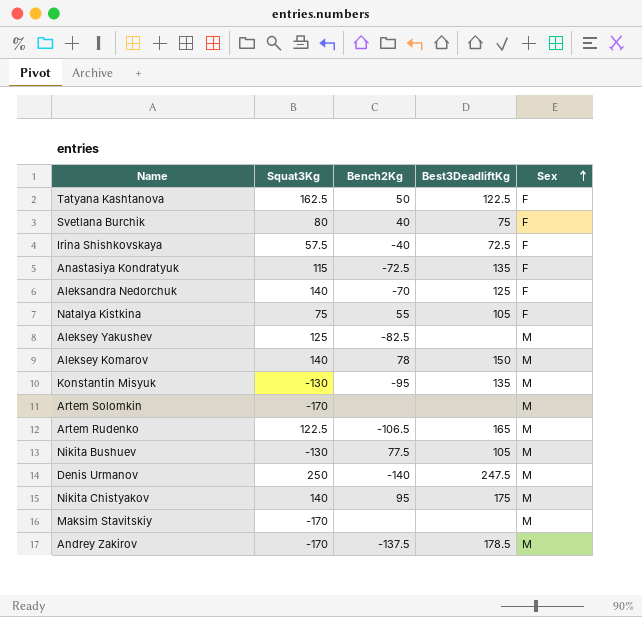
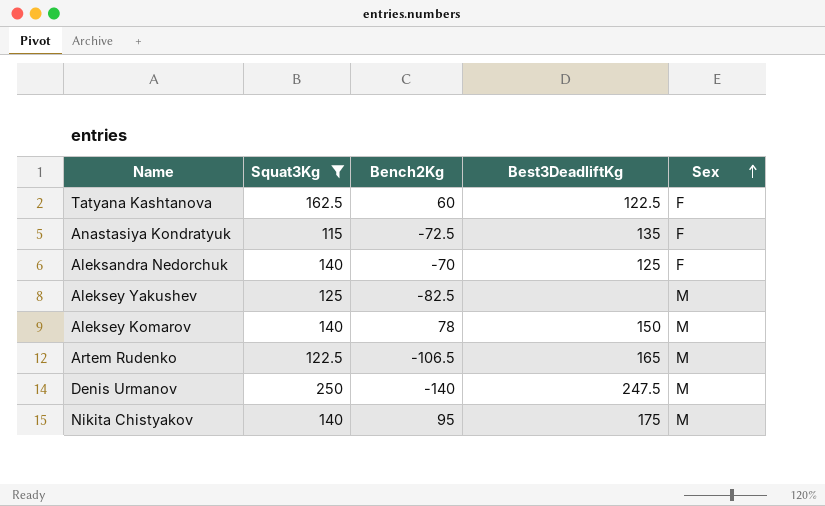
filter: none -> Squat3Kg >= 115
Tatyana Kashtanova | Bench2Kg: 50 -> 60

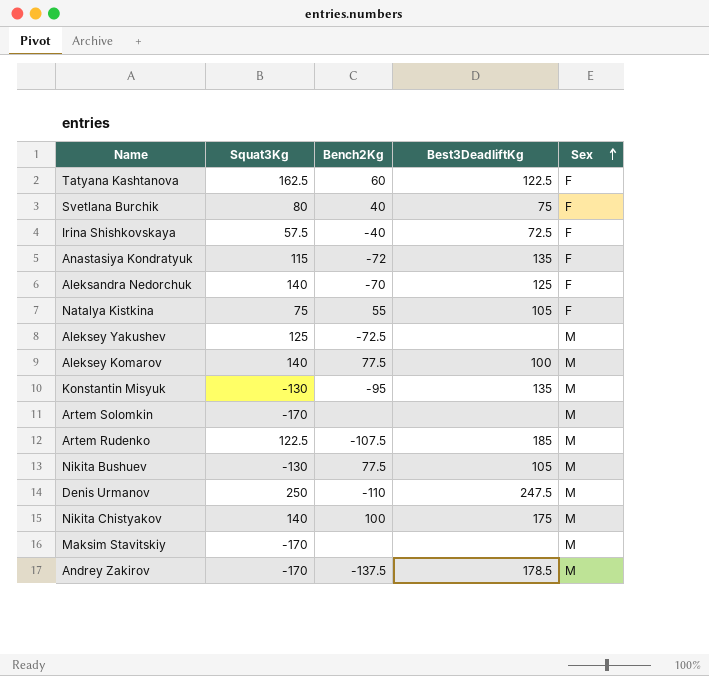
filter: Squat3Kg >= 115 -> none
Anastasiya Kondratyuk | Bench2Kg: -72.5 -> -72
Aleksey Yakushev | Bench2Kg: -82.5 -> -72.5
Aleksey Komarov | Bench2Kg: 78 -> 77.5
Aleksey Komarov | Best3DeadliftKg: 150 -> 100
Artem Rudenko | Bench2Kg: -106.5 -> -107.5
Artem Rudenko | Best3DeadliftKg: 165 -> 185
Denis Urmanov | Bench2Kg: -140 -> -110
Nikita Chistyakov | Bench2Kg: 95 -> 100

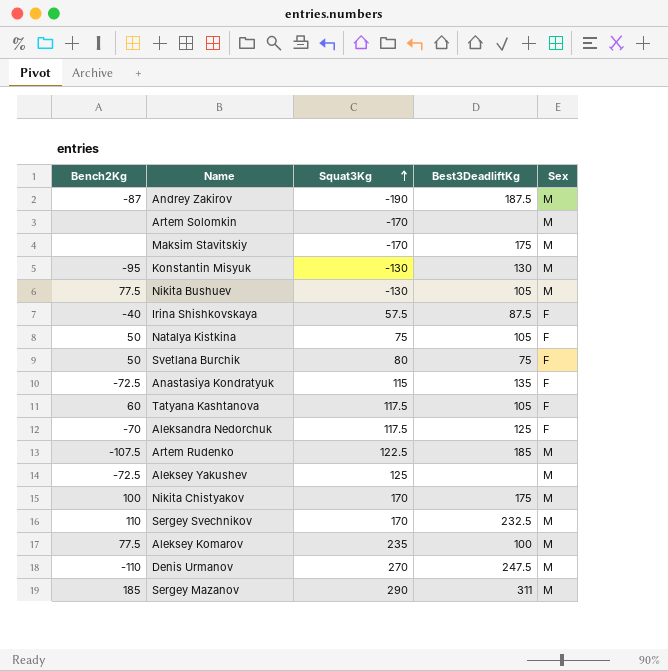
row order: Sex ascending -> Squat3Kg ascending
column Bench2Kg | position: 3 -> 1
Andrey Zakirov | Bench2Kg: -137.5 -> -87
Andrey Zakirov | Squat3Kg: -170 -> -190
Andrey Zakirov | Best3DeadliftKg: 178.5 -> 187.5
Maksim Stavitskiy | Best3DeadliftKg: none -> 175
Konstantin Misyuk | Best3DeadliftKg: 135 -> 130
Irina Shishkovskaya | Best3DeadliftKg: 72.5 -> 87.5
Natalya Kistkina | Bench2Kg: 55 -> 50
Svetlana Burchik | Bench2Kg: 40 -> 50
Anastasiya Kondratyuk | Bench2Kg: -72 -> -72.5
Tatyana Kashtanova | Squat3Kg: 162.5 -> 117.5
Tatyana Kashtanova | Best3DeadliftKg: 122.5 -> 105
Aleksandra Nedorchuk | Squat3Kg: 140 -> 117.5
Nikita Chistyakov | Squat3Kg: 140 -> 170
row Sergey Svechnikov: none -> 110 | 170 | 232.5 | M
Aleksey Komarov | Squat3Kg: 140 -> 235
Denis Urmanov | Squat3Kg: 250 -> 270
row Sergey Mazanov: none -> 185 | 290 | 311 | M

